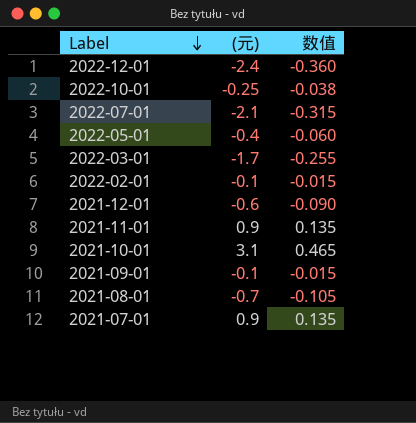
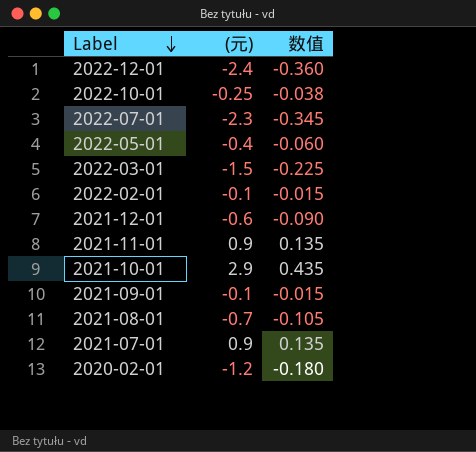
2022-07-01 | (元): -2.1 -> -2.3
2022-07-01 | 数值: -0.315 -> -0.345
2022-03-01 | (元): -1.7 -> -1.5
2022-03-01 | 数值: -0.255 -> -0.225
2021-10-01 | (元): 3.1 -> 2.9
2021-10-01 | 数值: 0.465 -> 0.435
row 2020-02-01: none -> -1.2 | -0.180

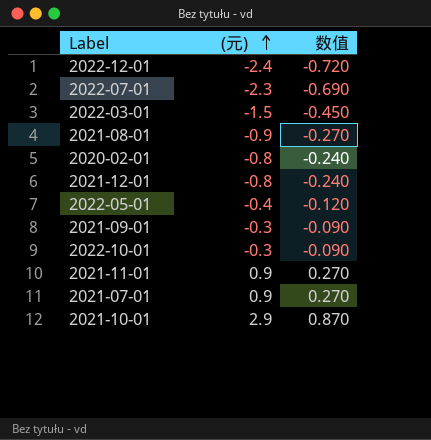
row order: Label descending -> (元) ascending
column 数值 | formula: [(元)] * 0.15 -> [(元)] * 0.3
row 2022-02-01: -0.1 | -0.015 -> none
2021-08-01 | (元): -0.7 -> -0.9
2020-02-01 | (元): -1.2 -> -0.8
2021-12-01 | (元): -0.6 -> -0.8
2021-09-01 | (元): -0.1 -> -0.3
2022-10-01 | (元): -0.25 -> -0.3

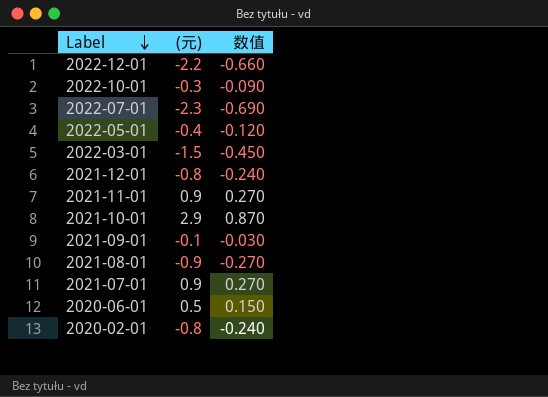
row order: (元) ascending -> Label descending
2022-12-01 | (元): -2.4 -> -2.2
2022-12-01 | 数值: -0.720 -> -0.660
2021-09-01 | (元): -0.3 -> -0.1
2021-09-01 | 数值: -0.090 -> -0.030
row 2020-06-01: none -> 0.5 | 0.150

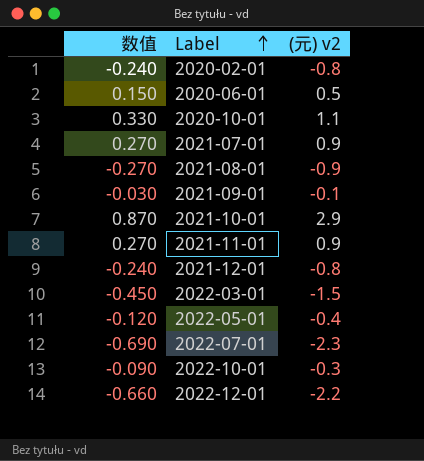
row order: Label descending -> Label ascending
column 数值 | position: 3 -> 1
column name: (元) -> (元) v2
row 2020-10-01: none -> 0.330 | 1.1

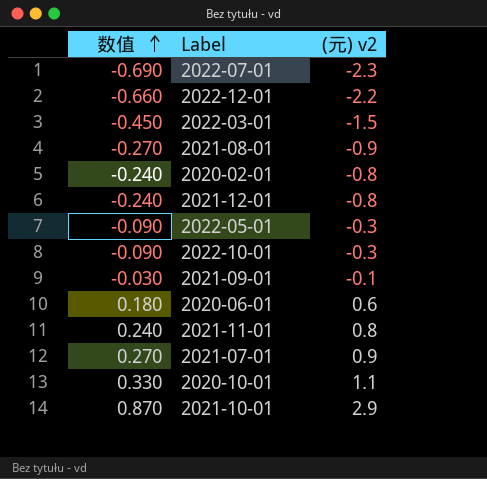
row order: Label ascending -> 数值 ascending
2022-05-01 | 数值: -0.120 -> -0.090
2022-05-01 | (元) v2: -0.4 -> -0.3
2020-06-01 | 数值: 0.150 -> 0.180
2020-06-01 | (元) v2: 0.5 -> 0.6
2021-11-01 | 数值: 0.270 -> 0.240
2021-11-01 | (元) v2: 0.9 -> 0.8

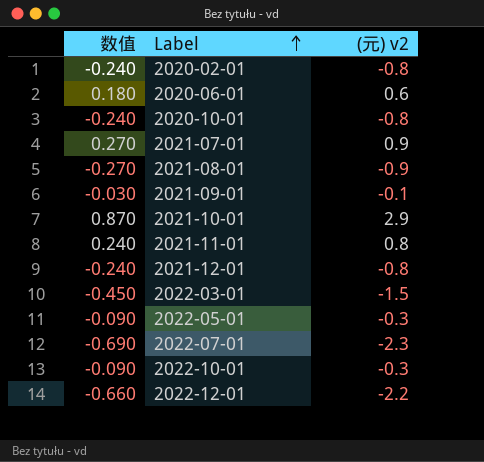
row order: 数值 ascending -> Label ascending
2020-10-01 | 数值: 0.330 -> -0.240
2020-10-01 | (元) v2: 1.1 -> -0.8

